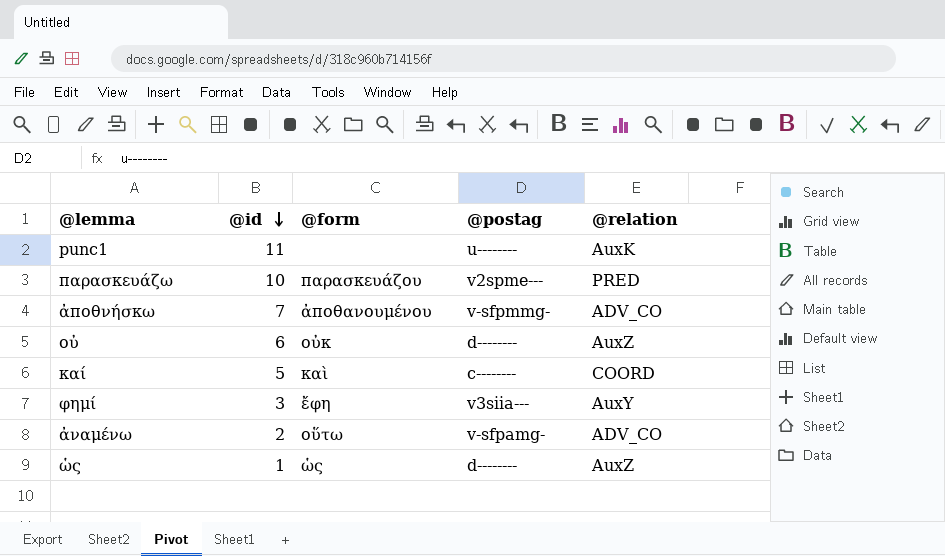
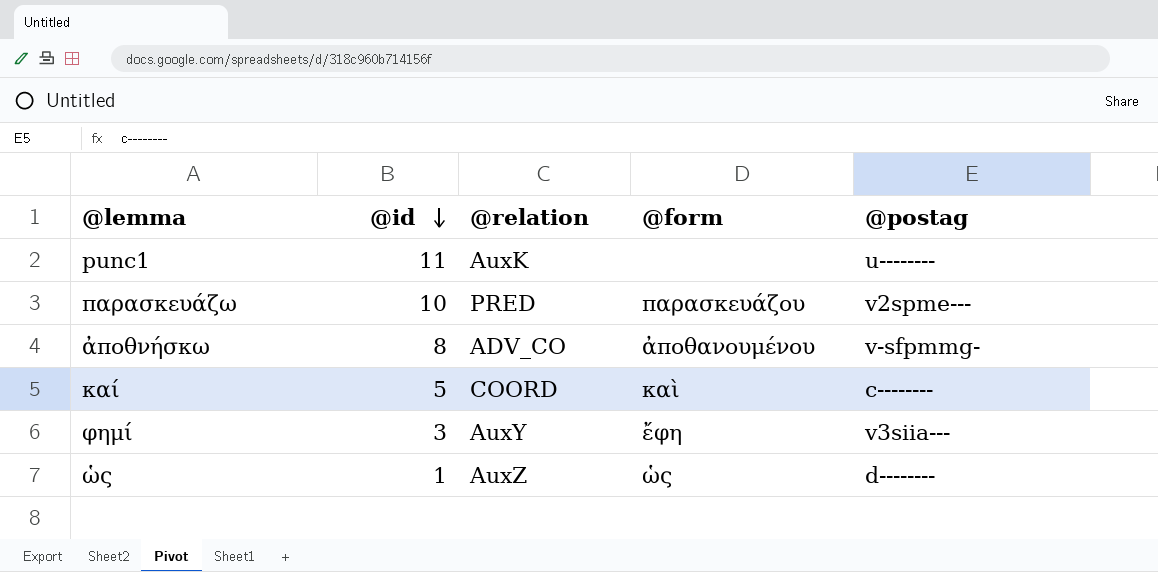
column @relation | position: 5 -> 3
row οὐ: 6 | οὐκ | d-------- | AuxZ -> none
row ἀναμένω: 2 | οὕτω | v-sfpamg- | ADV_CO -> none
ἀποθνήσκω | @id: 7 -> 8

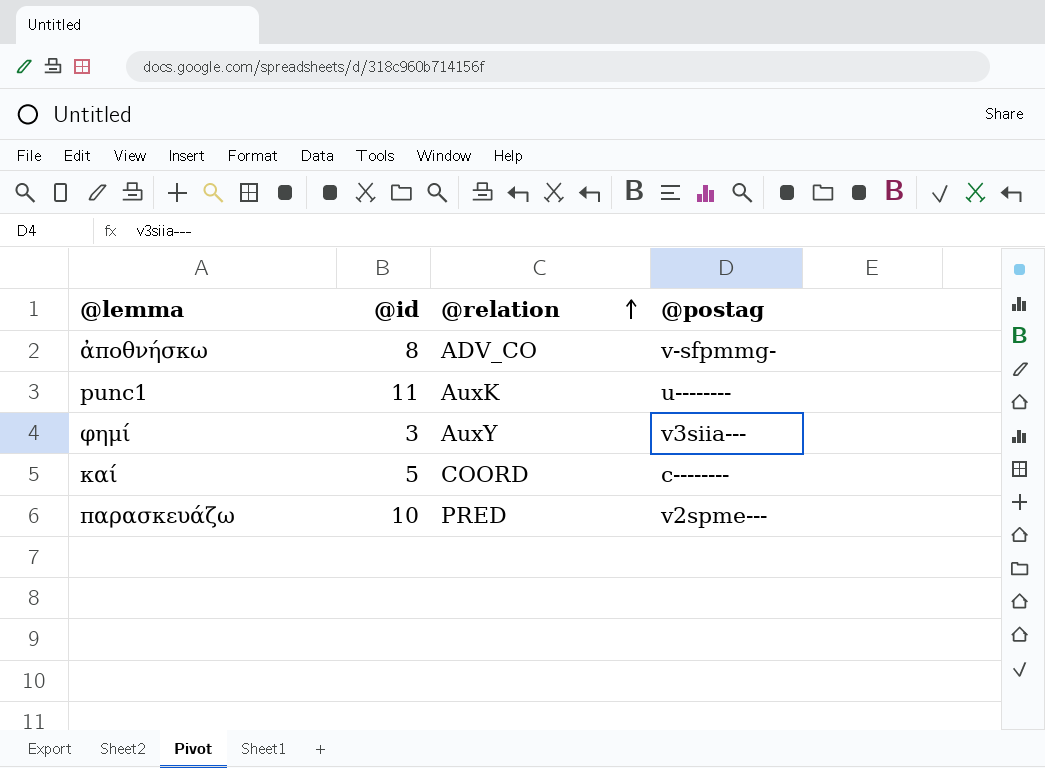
row order: @id descending -> @relation ascending
column @form | position: 4 -> none
row ὡς: 1 | AuxZ | ὡς | d-------- -> none

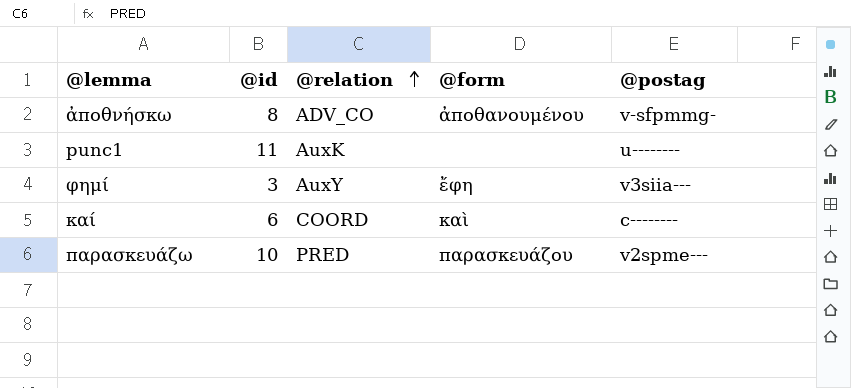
column @form | position: none -> 4
καί | @id: 5 -> 6

